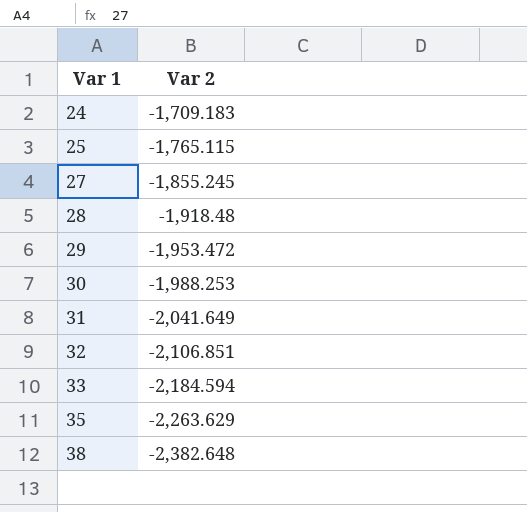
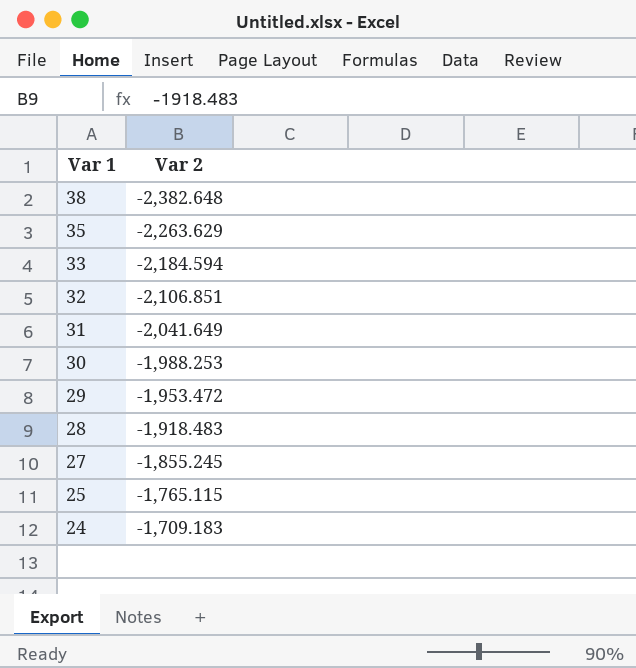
row order: Var 1 ascending -> Var 1 descending
28 | Var 2: -1,918.48 -> -1,918.483

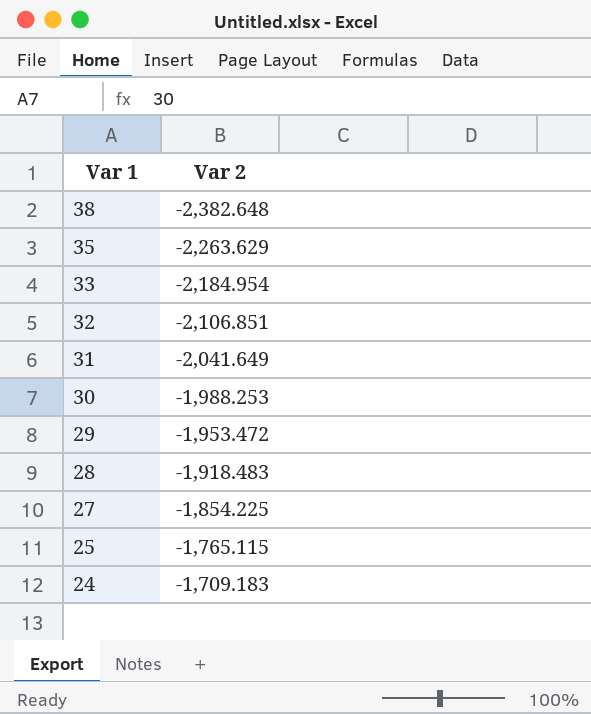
33 | Var 2: -2,184.594 -> -2,184.954
27 | Var 2: -1,855.245 -> -1,854.225

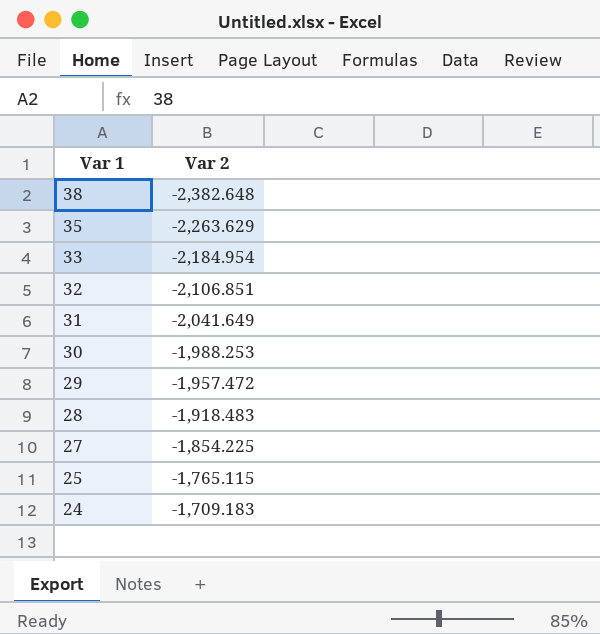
29 | Var 2: -1,953.472 -> -1,957.472

